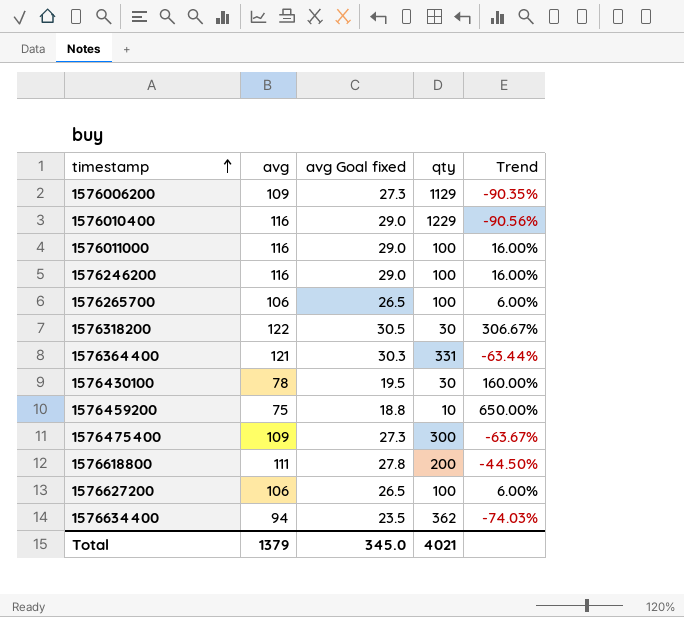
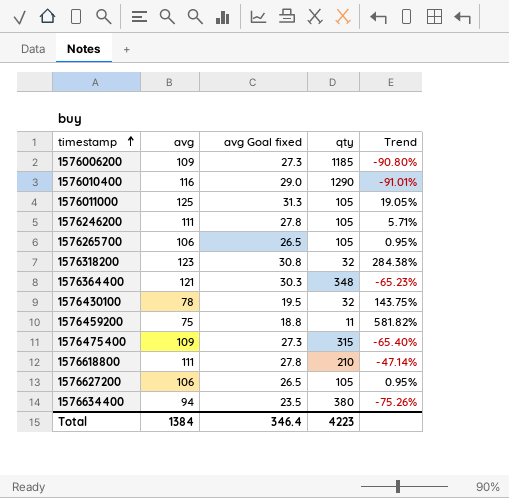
1576006200 | qty: 1129 -> 1185
1576006200 | Trend: -90.35% -> -90.80%
1576010400 | qty: 1229 -> 1290
1576010400 | Trend: -90.56% -> -91.01%
1576011000 | avg: 116 -> 125
1576011000 | avg Goal fixed: 29.0 -> 31.3
1576011000 | qty: 100 -> 105
1576011000 | Trend: 16.00% -> 19.05%
1576246200 | avg: 116 -> 111
1576246200 | avg Goal fixed: 29.0 -> 27.8
1576246200 | qty: 100 -> 105
1576246200 | Trend: 16.00% -> 5.71%
1576265700 | qty: 100 -> 105
1576265700 | Trend: 6.00% -> 0.95%
1576318200 | avg: 122 -> 123
1576318200 | avg Goal fixed: 30.5 -> 30.8
1576318200 | qty: 30 -> 32
1576318200 | Trend: 306.67% -> 284.38%
1576364400 | qty: 331 -> 348
1576364400 | Trend: -63.44% -> -65.23%
1576430100 | qty: 30 -> 32
1576430100 | Trend: 160.00% -> 143.75%
1576459200 | qty: 10 -> 11
1576459200 | Trend: 650.00% -> 581.82%
1576475400 | qty: 300 -> 315
1576475400 | Trend: -63.67% -> -65.40%
1576618800 | qty: 200 -> 210
1576618800 | Trend: -44.50% -> -47.14%
1576627200 | qty: 100 -> 105
1576627200 | Trend: 6.00% -> 0.95%
1576634400 | qty: 362 -> 380
1576634400 | Trend: -74.03% -> -75.26%
Total | avg: 1379 -> 1384
Total | avg Goal fixed: 345.0 -> 346.4
Total | qty: 4021 -> 4223

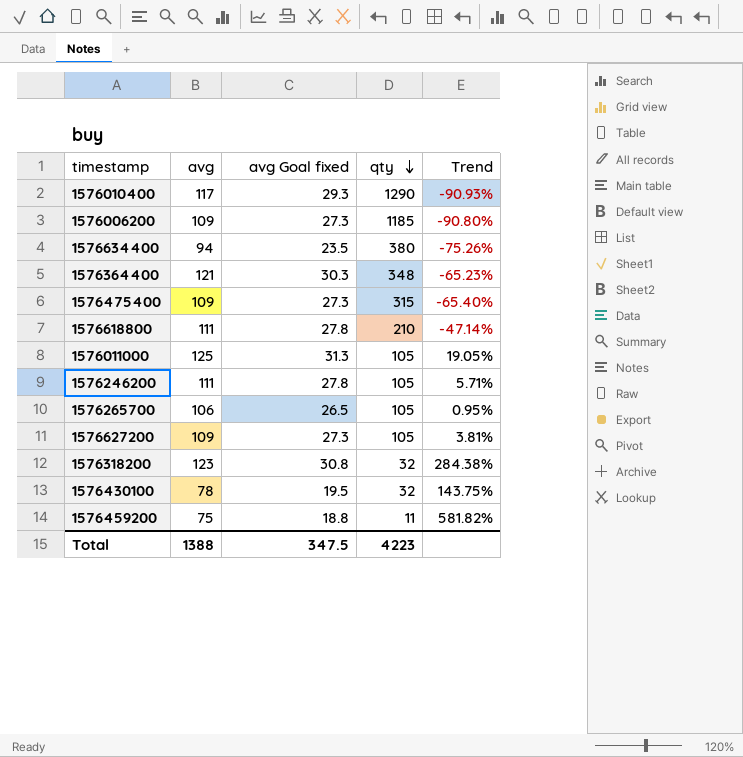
row order: timestamp ascending -> qty descending
1576010400 | avg: 116 -> 117
1576010400 | avg Goal fixed: 29.0 -> 29.3
1576010400 | Trend: -91.01% -> -90.93%
1576627200 | avg: 106 -> 109
1576627200 | avg Goal fixed: 26.5 -> 27.3
1576627200 | Trend: 0.95% -> 3.81%
Total | avg: 1384 -> 1388
Total | avg Goal fixed: 346.4 -> 347.5

